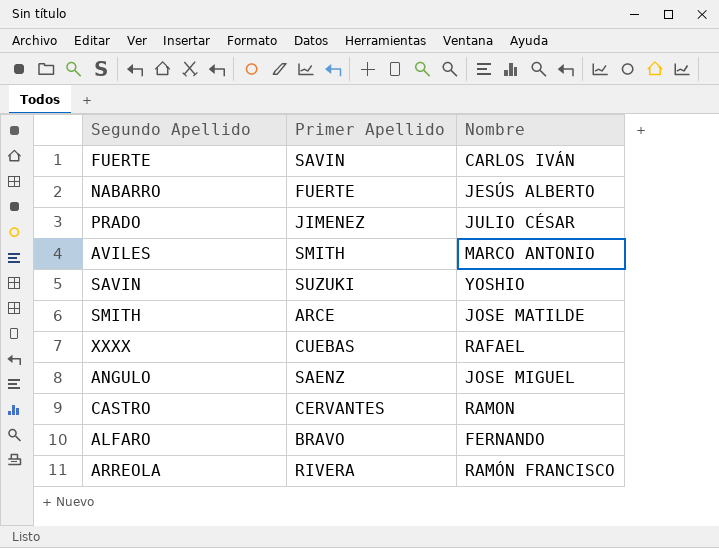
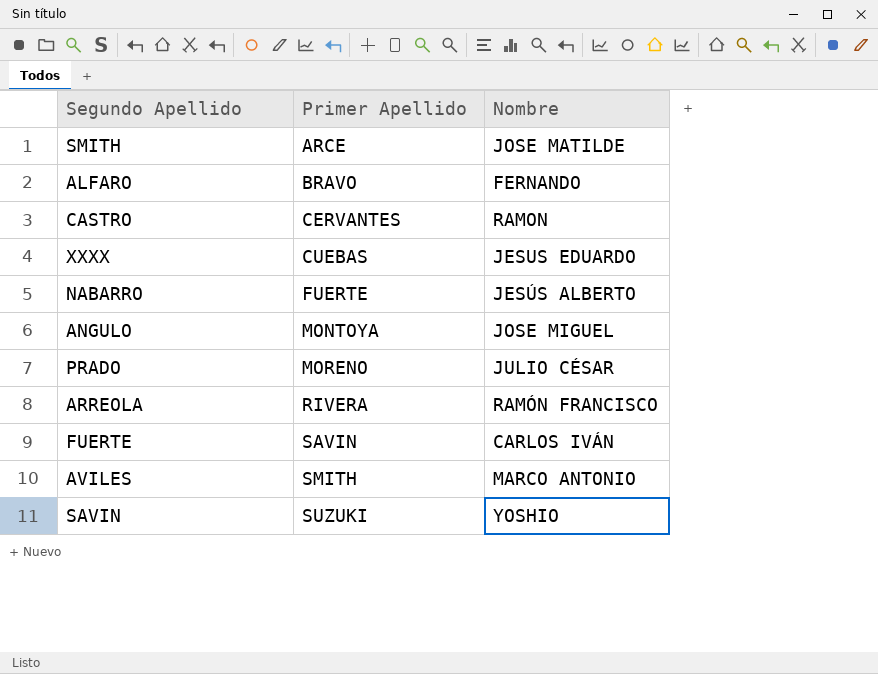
row order: none -> Primer Apellido ascending
XXXX | Nombre: RAFAEL -> JESUS EDUARDO
ANGULO | Primer Apellido: SAENZ -> MONTOYA
PRADO | Primer Apellido: JIMENEZ -> MORENO

